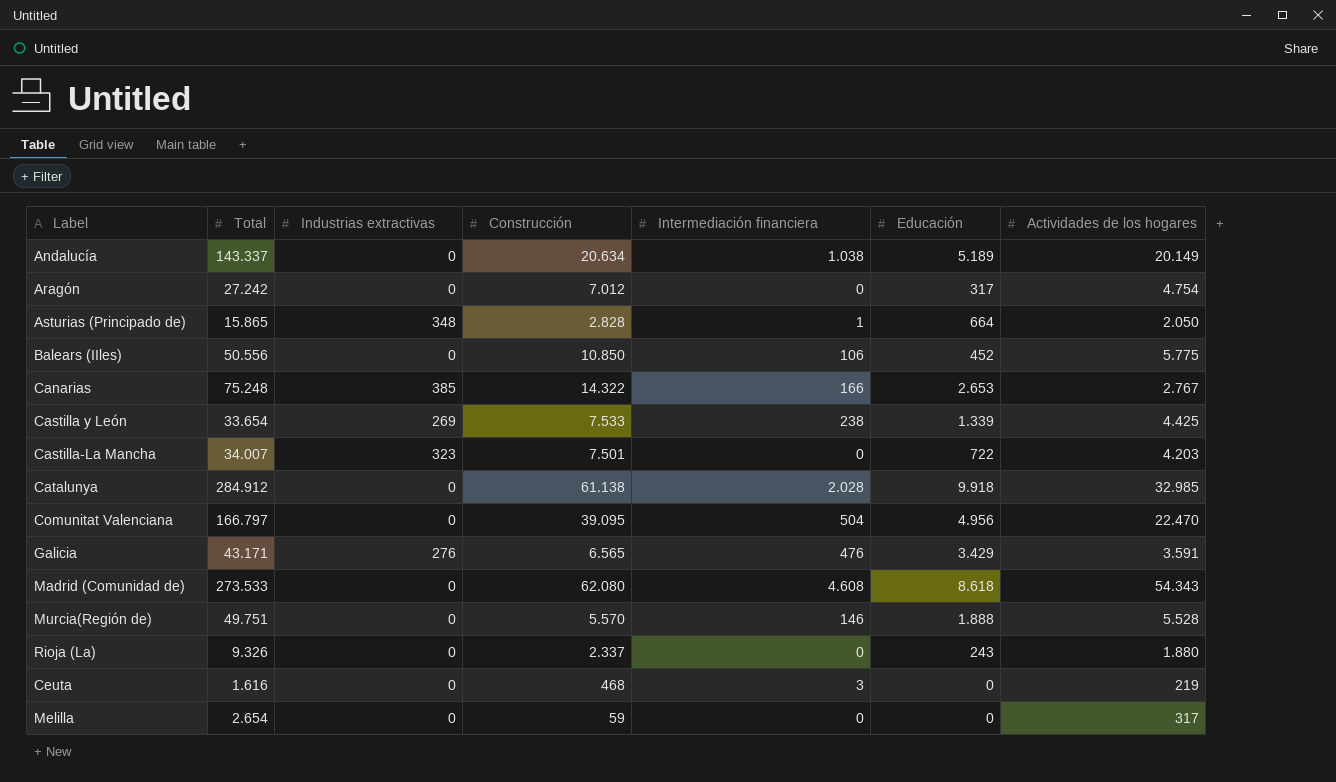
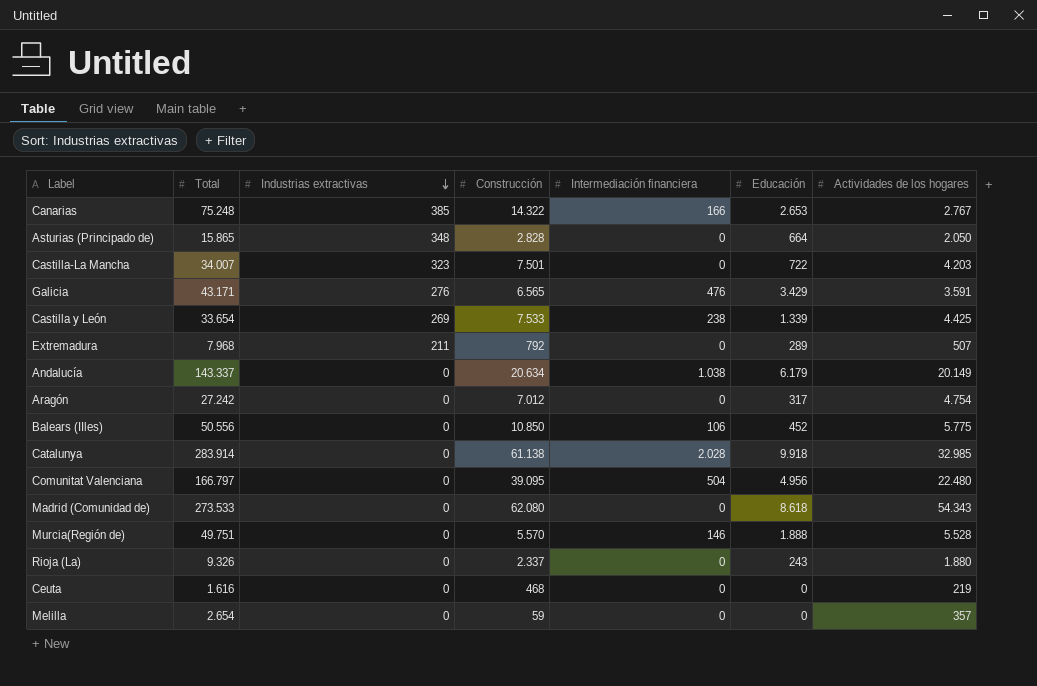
row order: none -> Industrias extractivas descending
Asturias (Principado de) | Intermediación financiera: 1 -> 0
row Extremadura: none -> 7.968 | 211 | 792 | 0 | 289 | 507
Andalucía | Educación: 5.189 -> 6.179
Catalunya | Total: 284.912 -> 283.914
Comunitat Valenciana | Actividades de los hogares: 22.470 -> 22.480
Madrid (Comunidad de) | Intermediación financiera: 4.608 -> 0
Ceuta | Intermediación financiera: 3 -> 0
Melilla | Actividades de los hogares: 317 -> 357

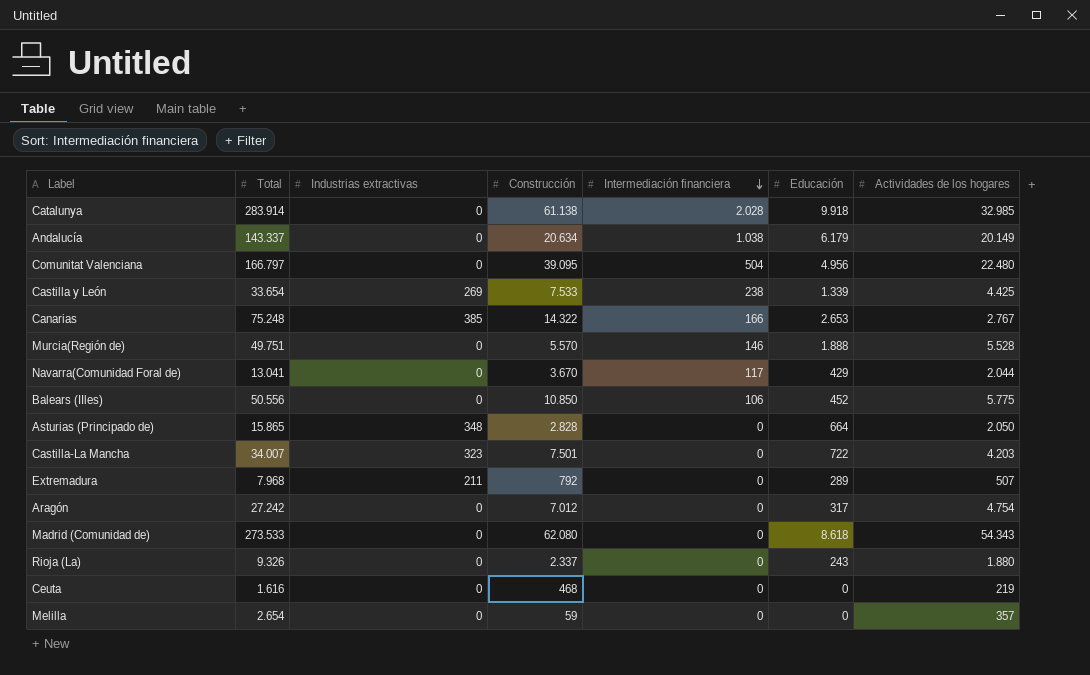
row order: Industrias extractivas descending -> Intermediación financiera descending
row Galicia: 43.171 | 276 | 6.565 | 476 | 3.429 | 3.591 -> none
row Navarra(Comunidad Foral de): none -> 13.041 | 0 | 3.670 | 117 | 429 | 2.044

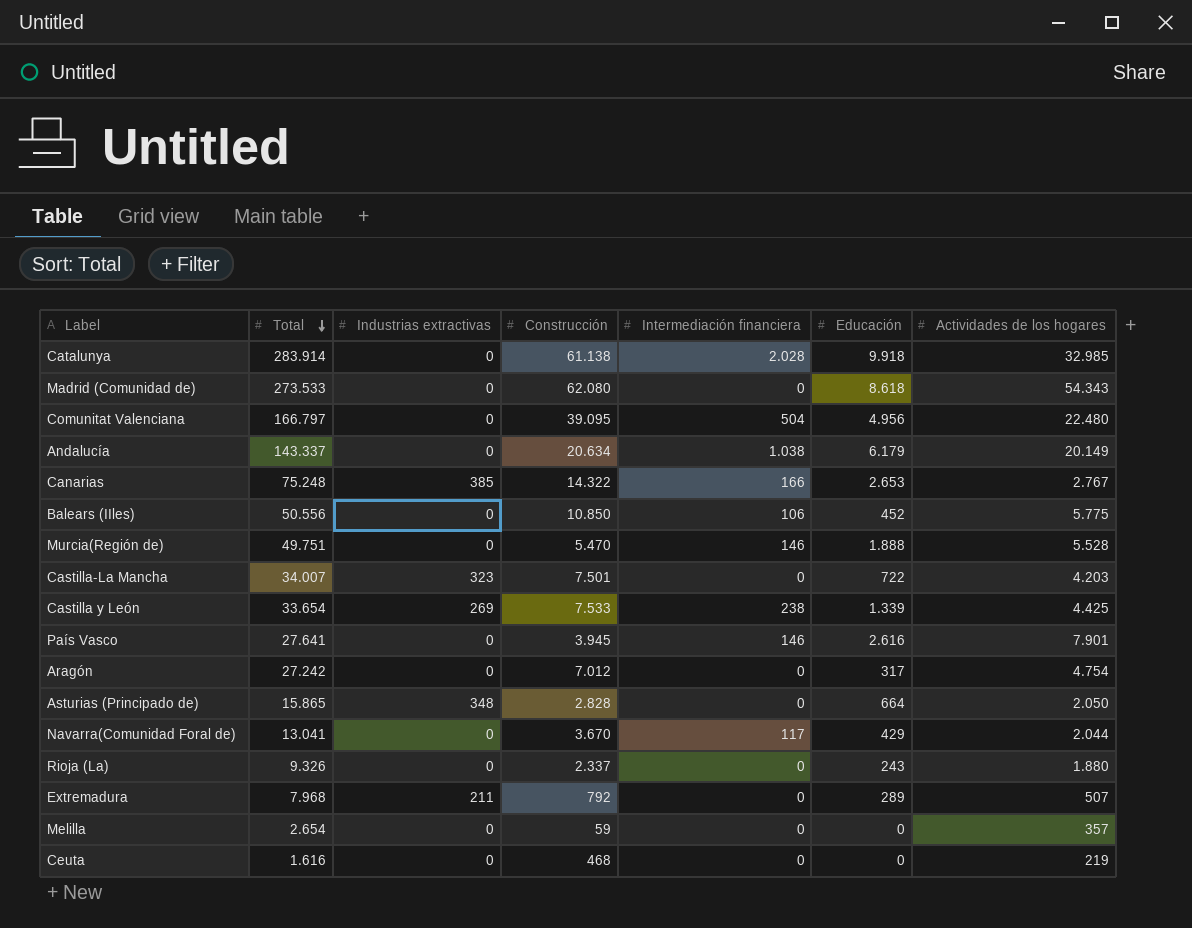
row order: Intermediación financiera descending -> Total descending
Murcia(Región de) | Construcción: 5.570 -> 5.470
row País Vasco: none -> 27.641 | 0 | 3.945 | 146 | 2.616 | 7.901

